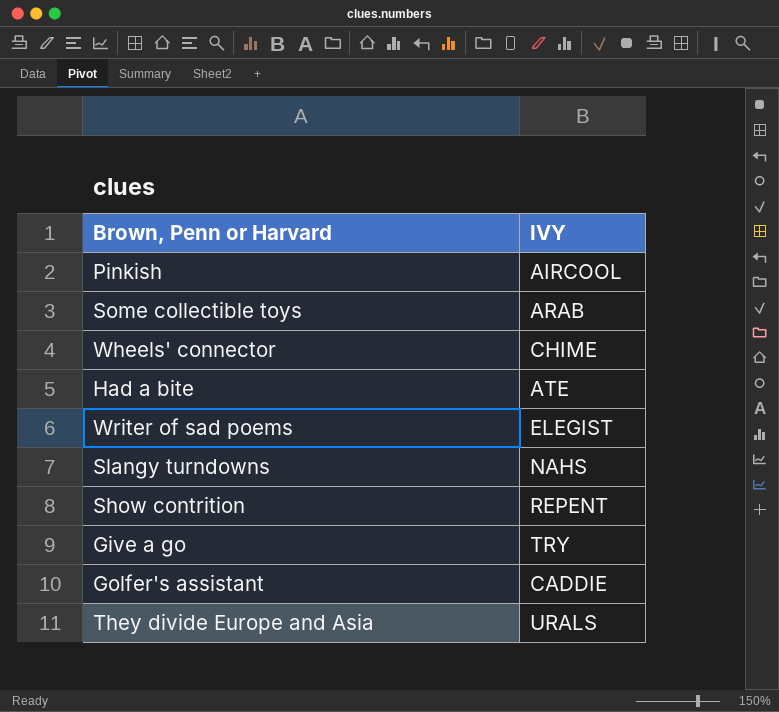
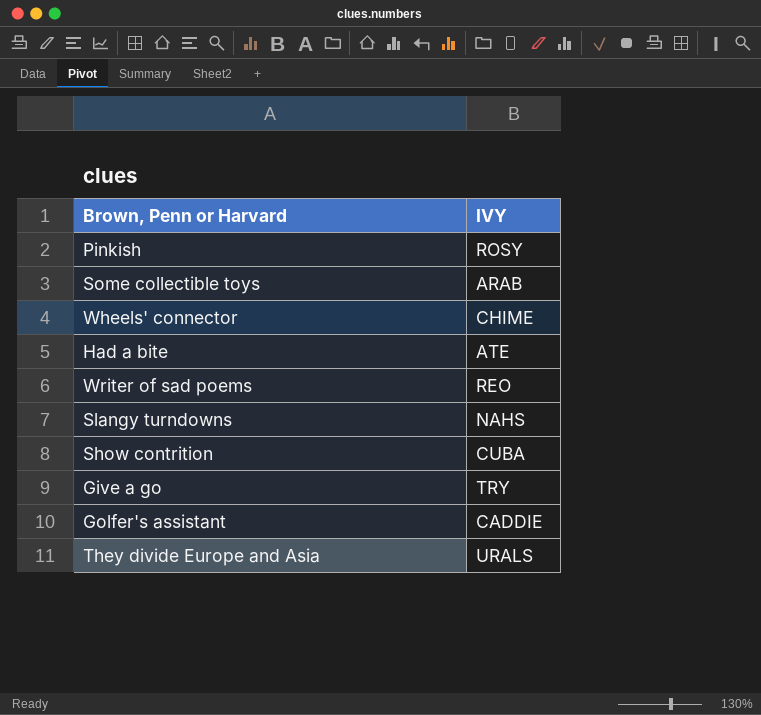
Pinkish | IVY: AIRCOOL -> ROSY
Writer of sad poems | IVY: ELEGIST -> REO
Show contrition | IVY: REPENT -> CUBA

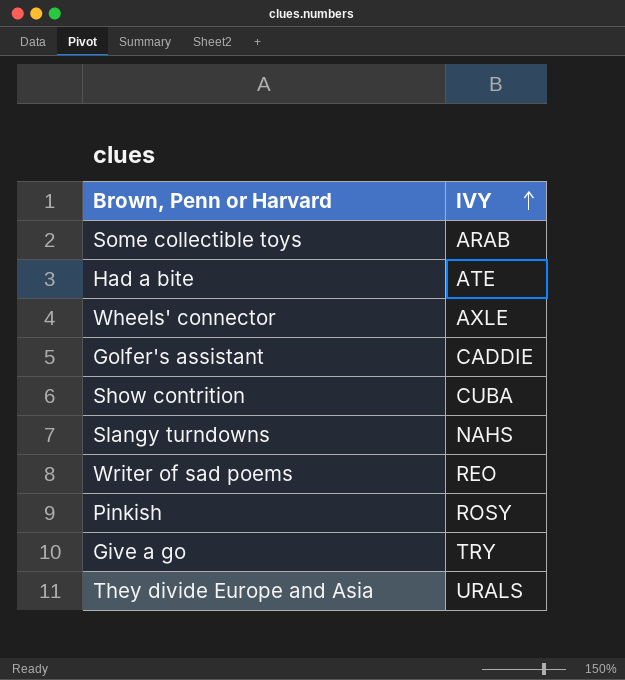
row order: none -> IVY ascending
Wheels' connector | IVY: CHIME -> AXLE

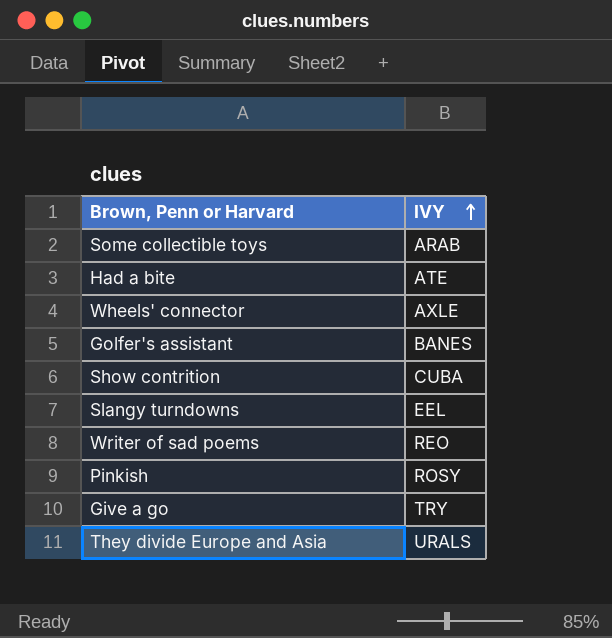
Golfer's assistant | IVY: CADDIE -> BANES
Slangy turndowns | IVY: NAHS -> EEL

